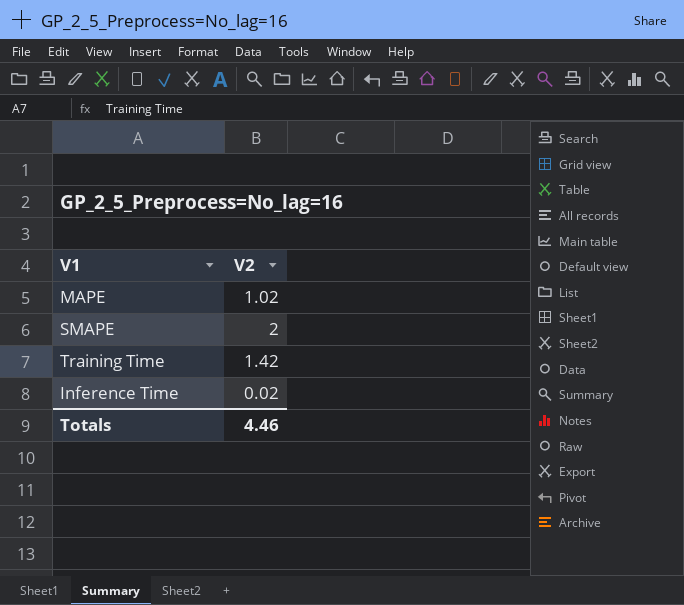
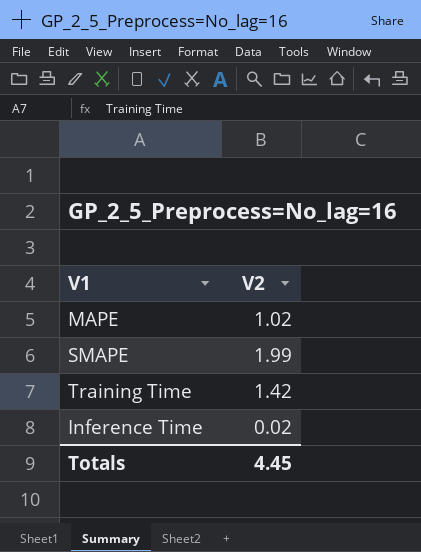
SMAPE | V2: 2 -> 1.99
Totals | V2: 4.46 -> 4.45

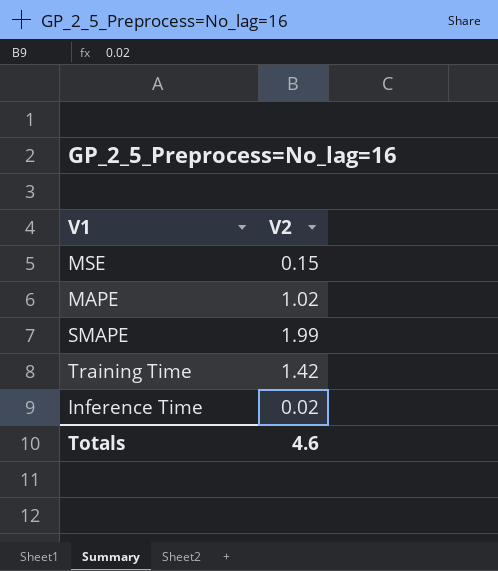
row MSE: none -> 0.15
Totals | V2: 4.45 -> 4.6

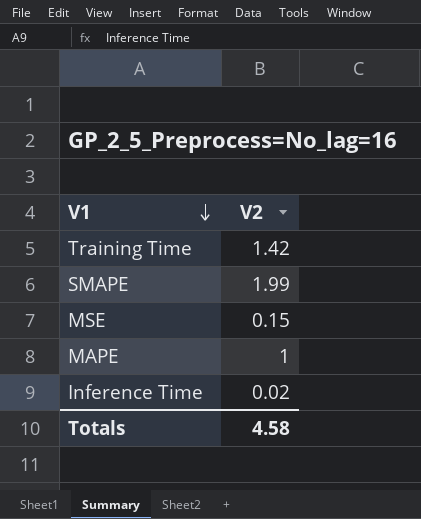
row order: none -> V1 descending
MAPE | V2: 1.02 -> 1
Totals | V2: 4.6 -> 4.58

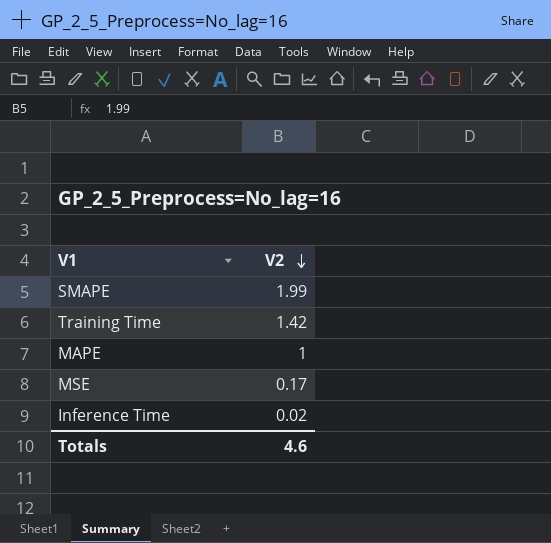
row order: V1 descending -> V2 descending
MSE | V2: 0.15 -> 0.17
Totals | V2: 4.58 -> 4.6

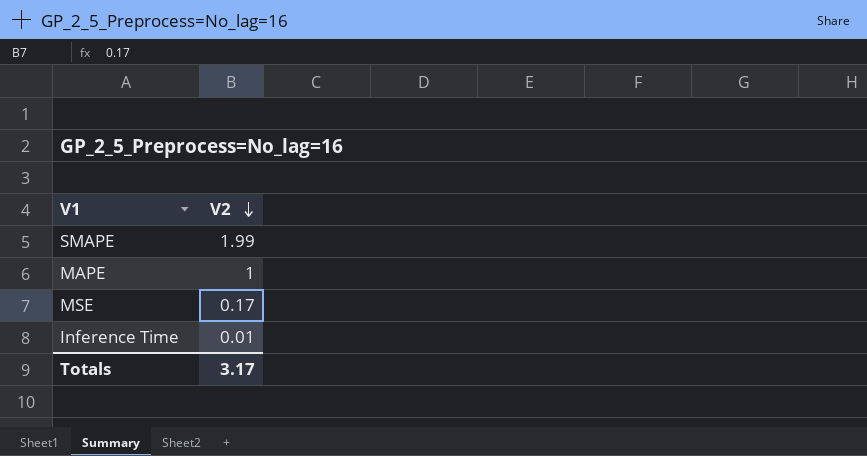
row Training Time: 1.42 -> none
Inference Time | V2: 0.02 -> 0.01
Totals | V2: 4.6 -> 3.17

